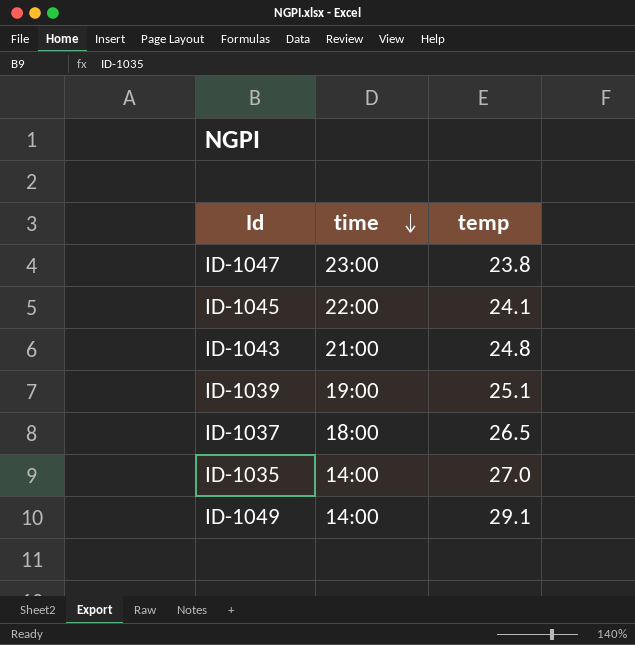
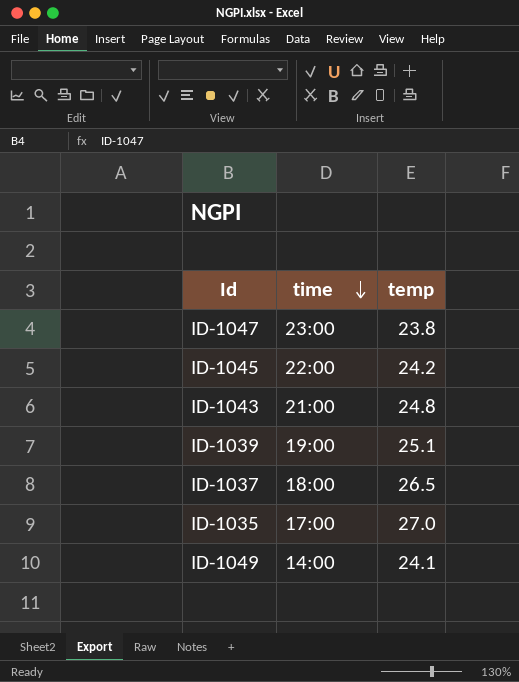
ID-1045 | temp: 24.1 -> 24.2
ID-1035 | time: 14:00 -> 17:00
ID-1049 | temp: 29.1 -> 24.1

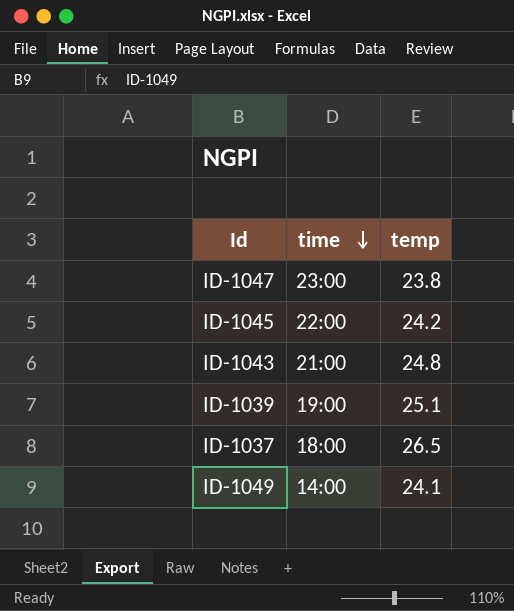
row ID-1035: 17:00 | 27.0 -> none

